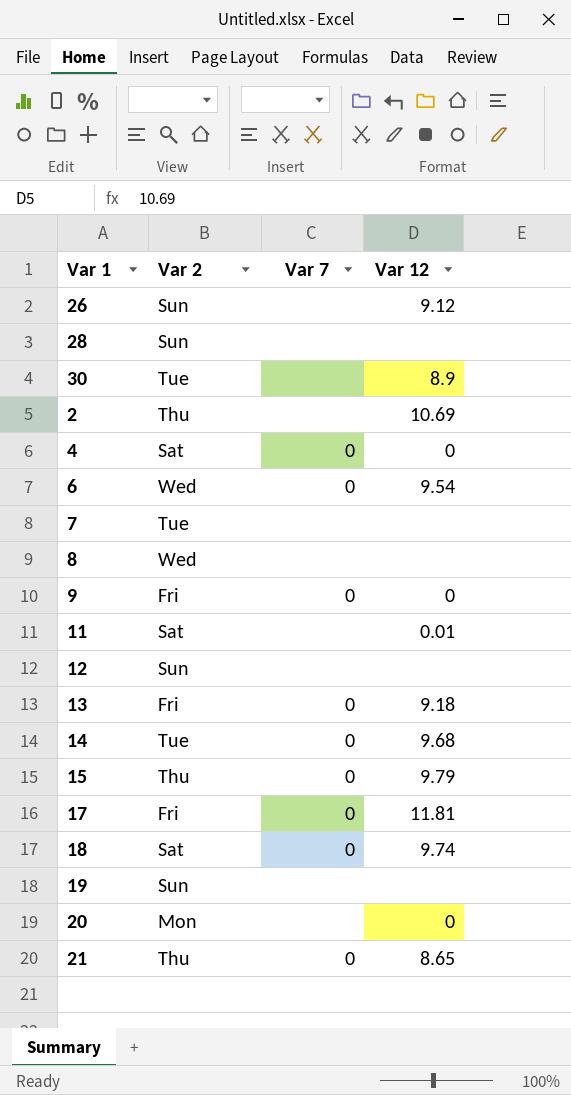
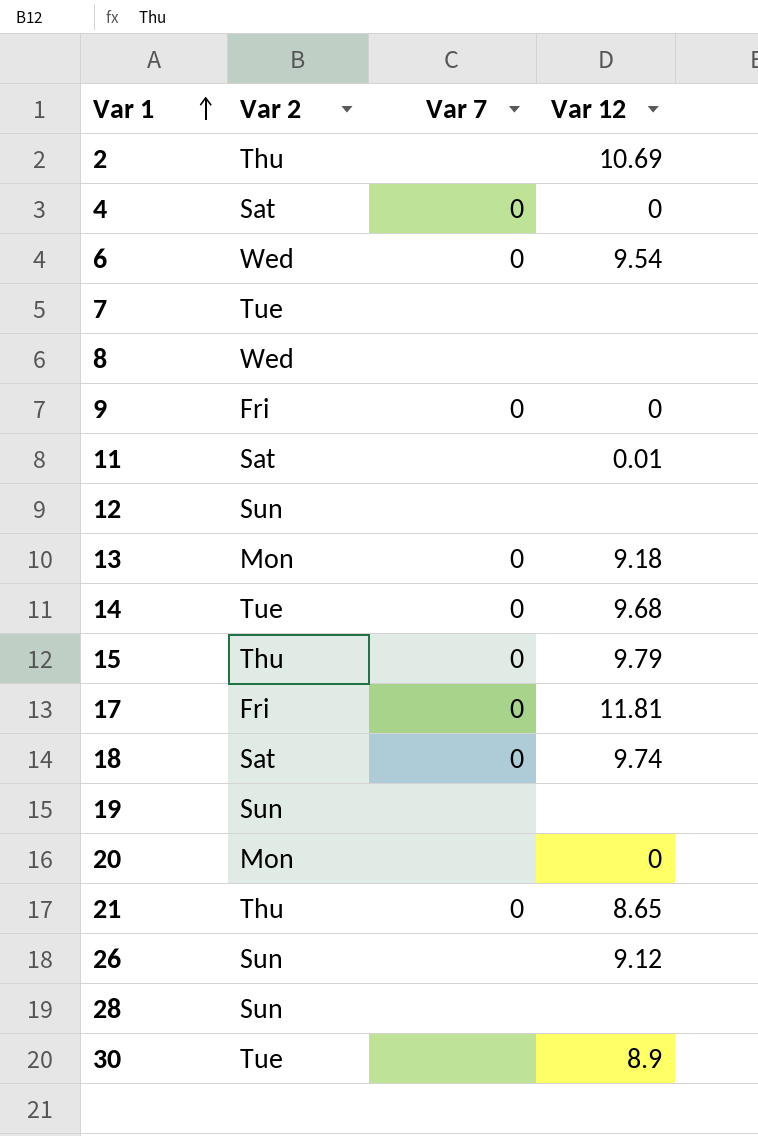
row order: none -> Var 1 ascending
13 | Var 2: Fri -> Mon

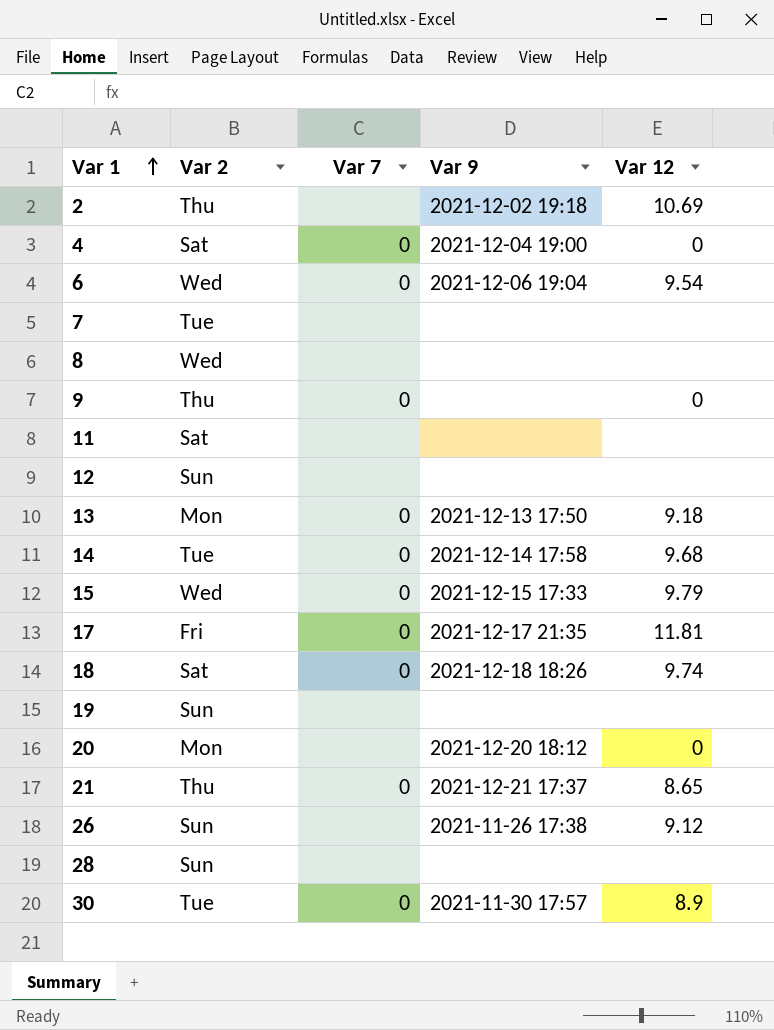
column Var 9 | position: none -> 4
9 | Var 2: Fri -> Thu
11 | Var 12: 0.01 -> none
15 | Var 2: Thu -> Wed
30 | Var 7: none -> 0

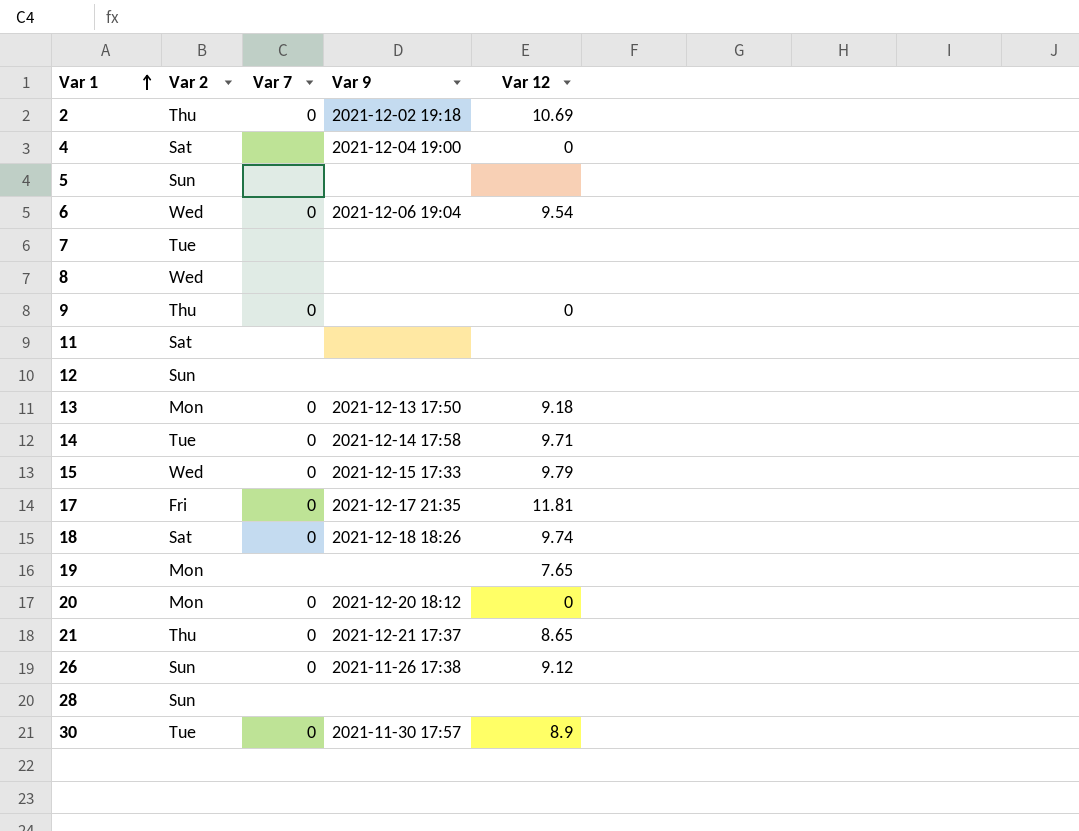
2 | Var 7: none -> 0
4 | Var 7: 0 -> none
row 5: none -> Sun | none | none | none
14 | Var 12: 9.68 -> 9.71
19 | Var 2: Sun -> Mon
19 | Var 12: none -> 7.65
20 | Var 7: none -> 0
26 | Var 7: none -> 0

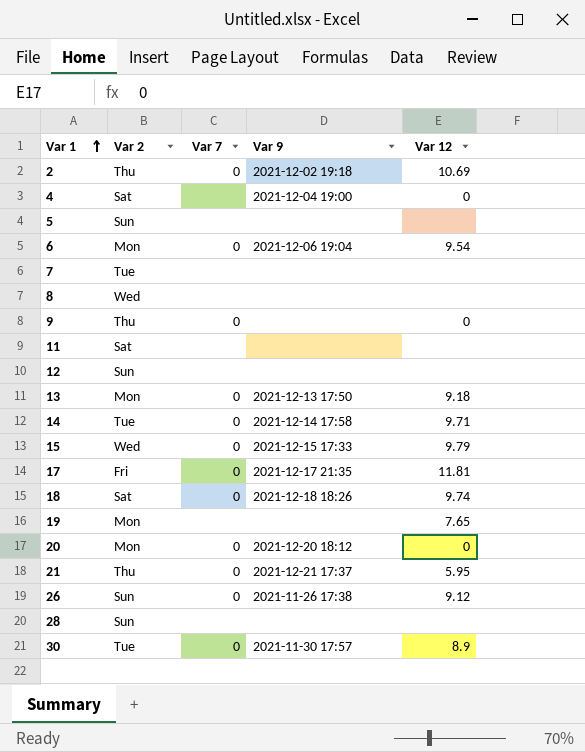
6 | Var 2: Wed -> Mon
21 | Var 12: 8.65 -> 5.95

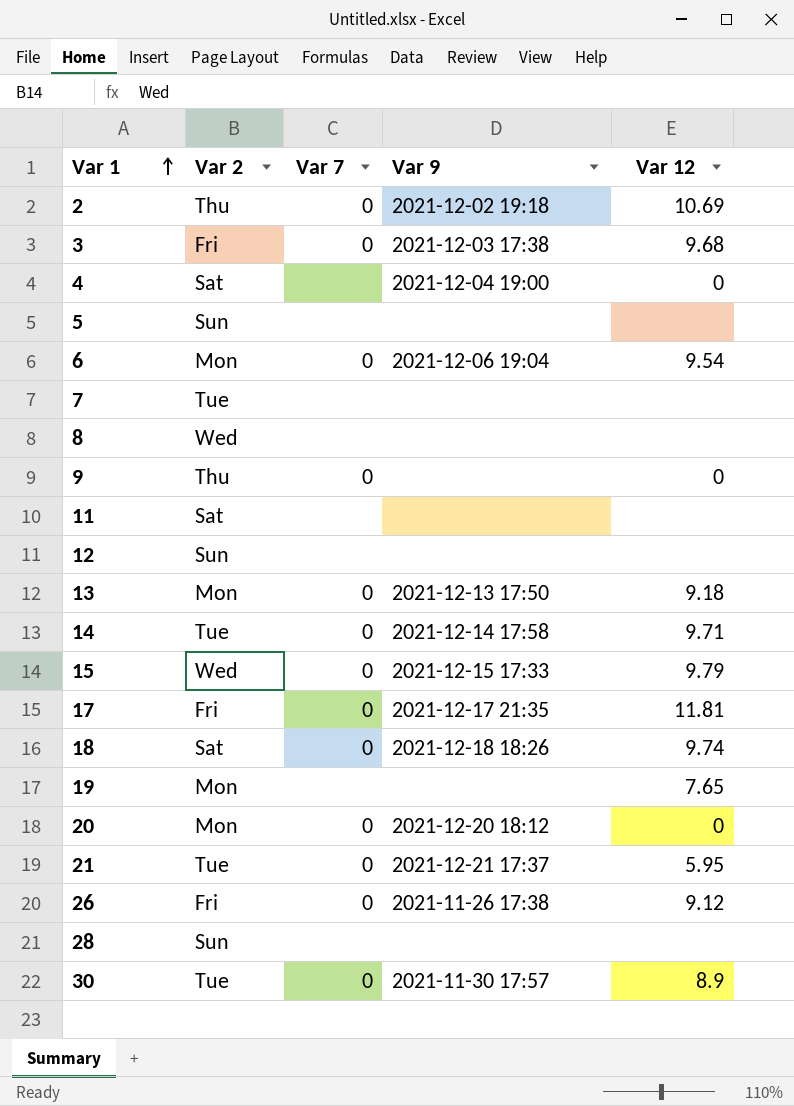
row 3: none -> Fri | 0 | 2021-12-03 17:38 | 9.68
21 | Var 2: Thu -> Tue
26 | Var 2: Sun -> Fri

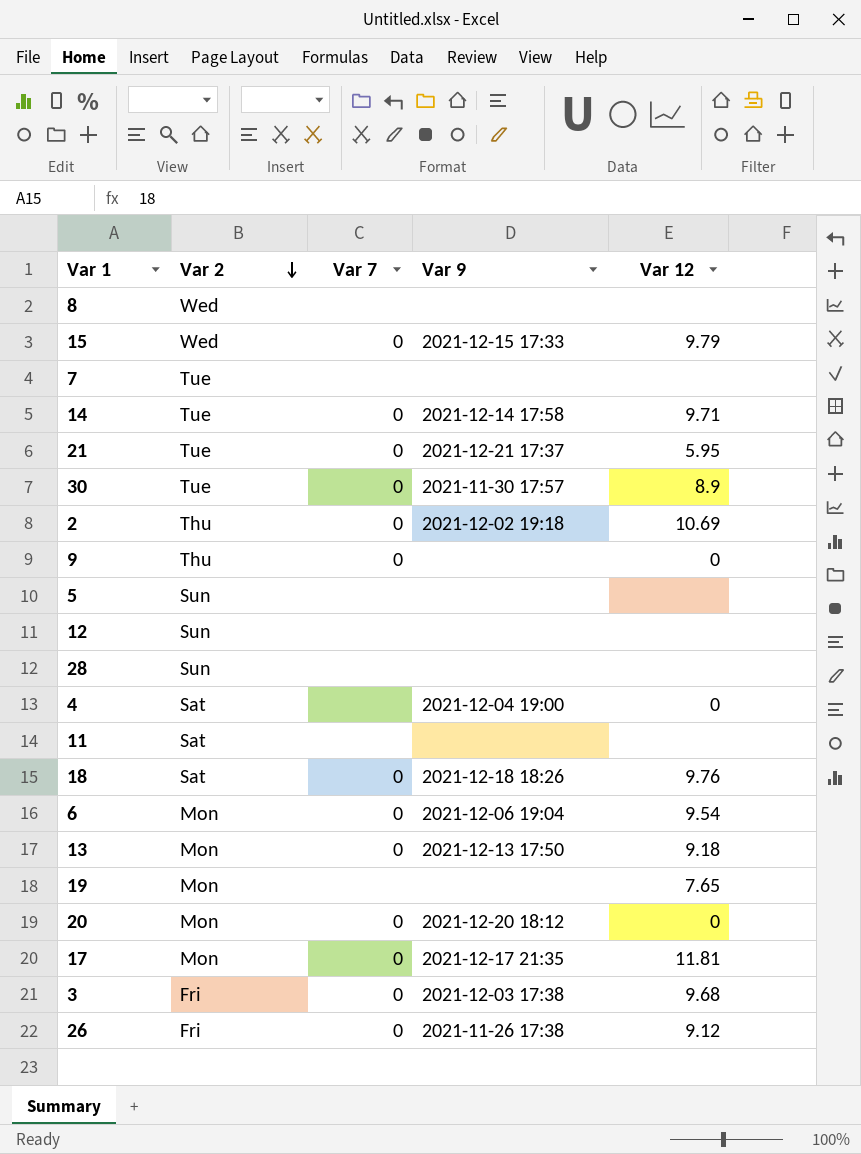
row order: Var 1 ascending -> Var 2 descending
18 | Var 12: 9.74 -> 9.76
17 | Var 2: Fri -> Mon

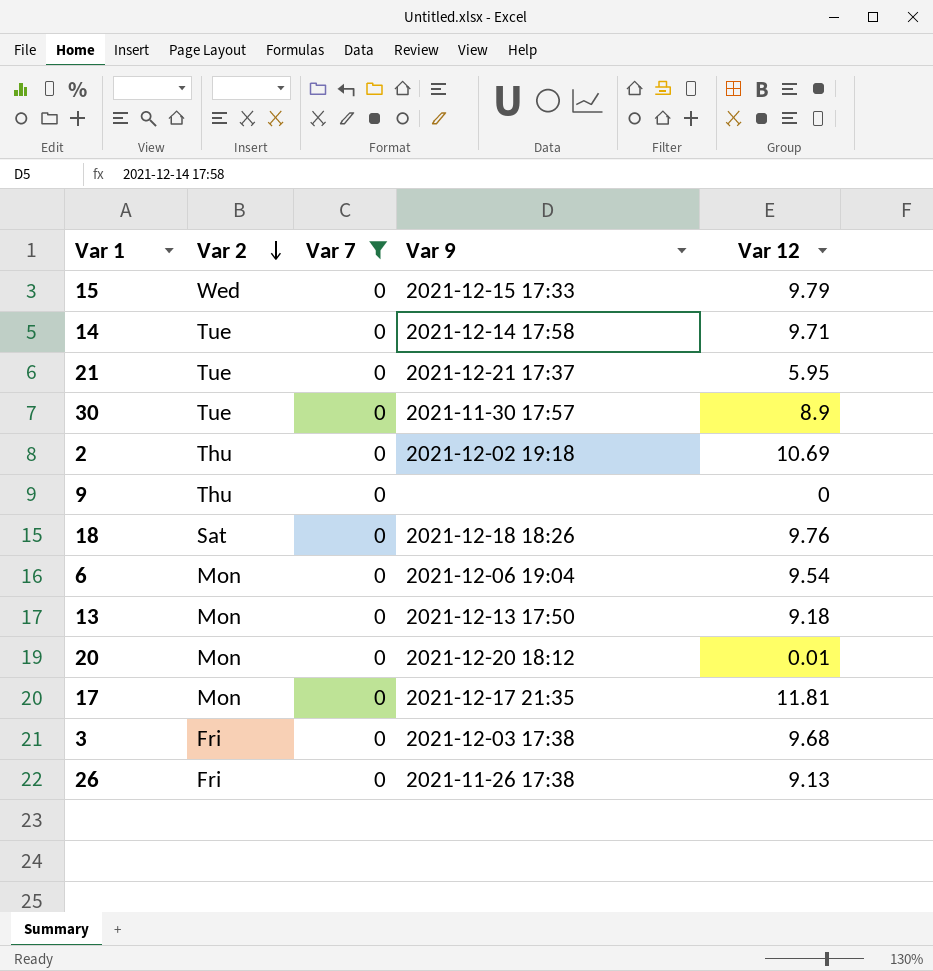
filter: none -> Var 7 = 0
20 | Var 12: 0 -> 0.01
26 | Var 12: 9.12 -> 9.13

